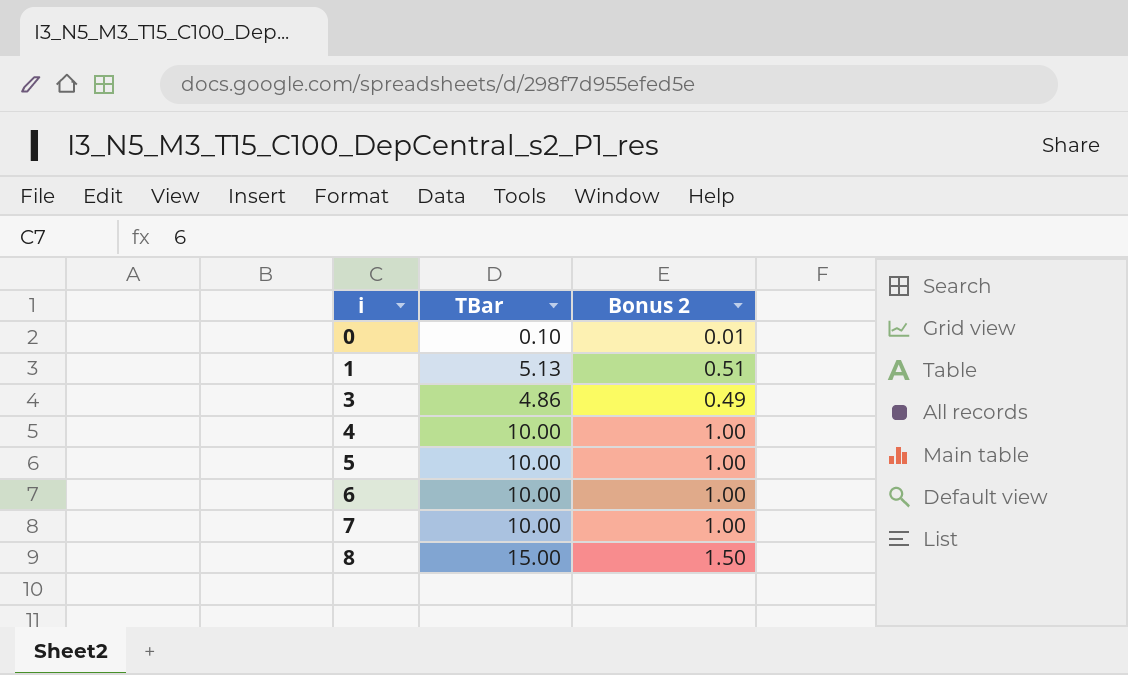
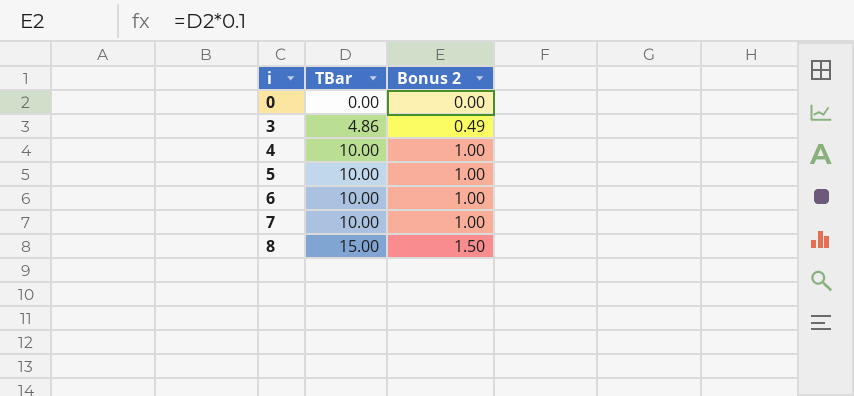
row 1: 5.13 | 0.51 -> none
0 | TBar: 0.10 -> 0.00
0 | Bonus 2: 0.01 -> 0.00

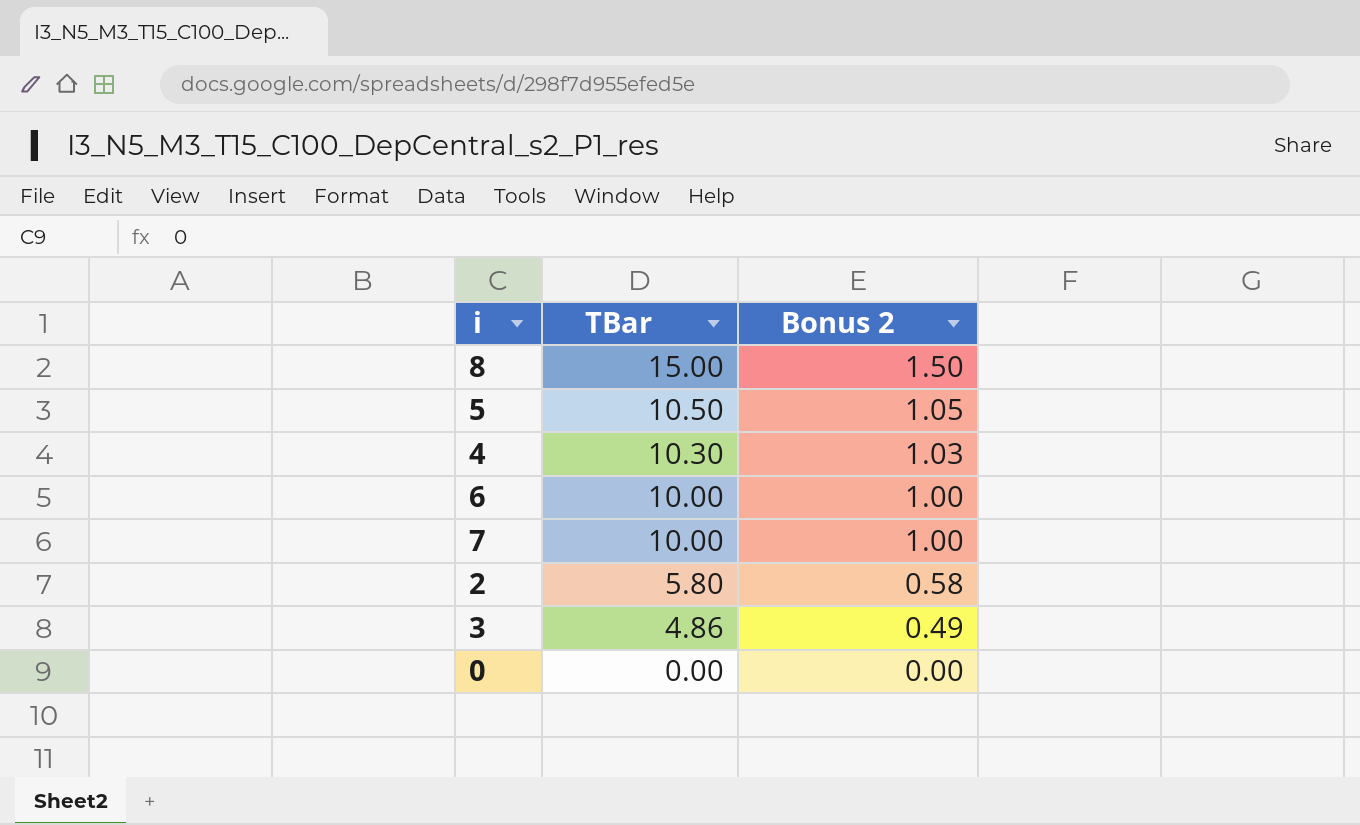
row order: i ascending -> TBar descending
5 | TBar: 10.00 -> 10.50
5 | Bonus 2: 1.00 -> 1.05
4 | TBar: 10.00 -> 10.30
4 | Bonus 2: 1.00 -> 1.03
row 2: none -> 5.80 | 0.58

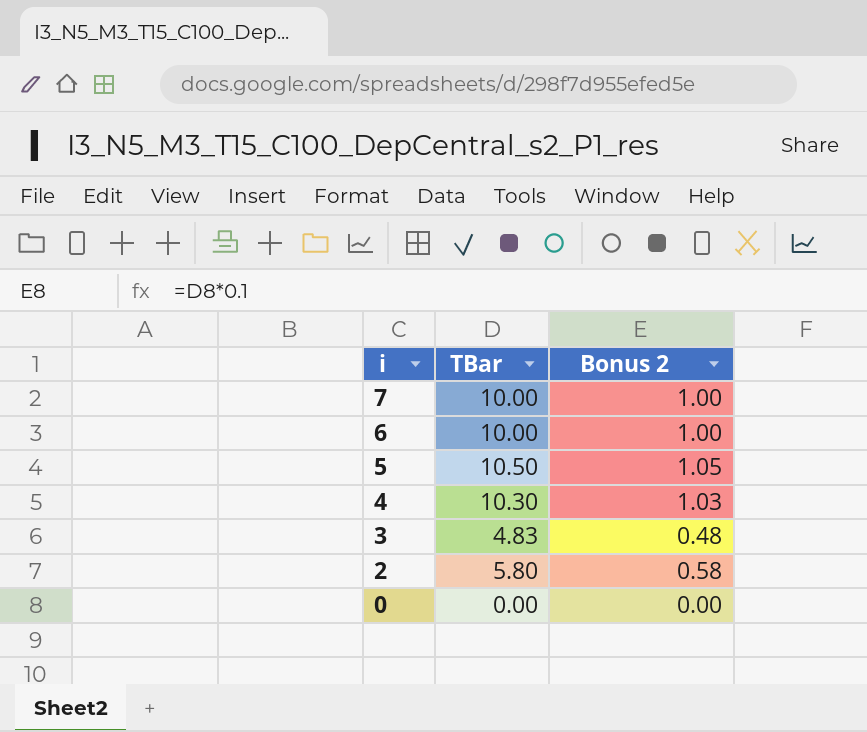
row order: TBar descending -> i descending
row 8: 15.00 | 1.50 -> none
3 | TBar: 4.86 -> 4.83
3 | Bonus 2: 0.49 -> 0.48

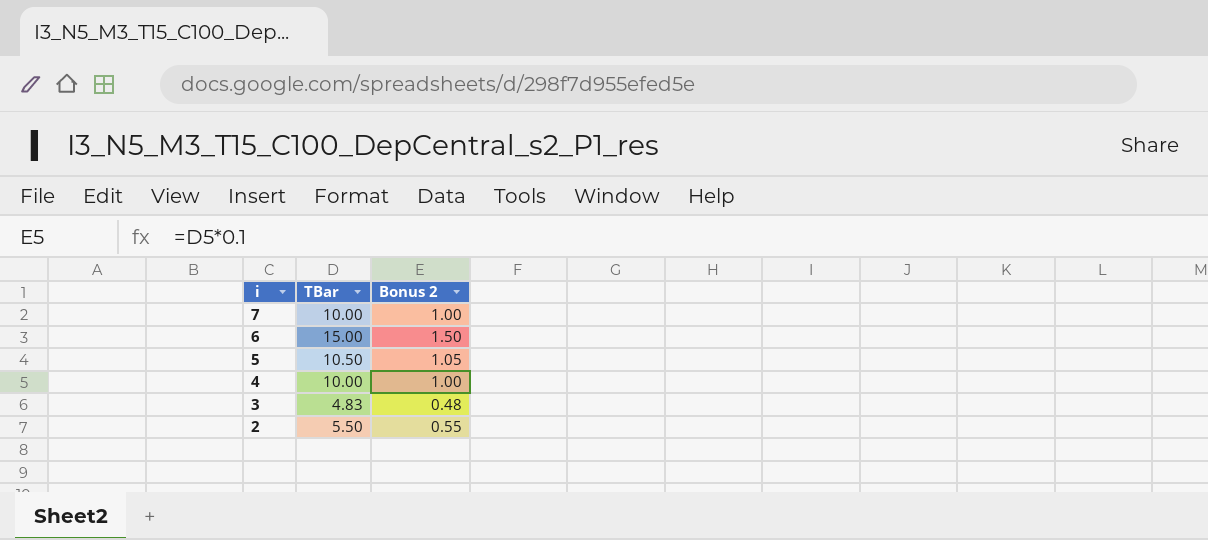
row 0: 0.00 | 0.00 -> none
6 | TBar: 10.00 -> 15.00
6 | Bonus 2: 1.00 -> 1.50
4 | TBar: 10.30 -> 10.00
4 | Bonus 2: 1.03 -> 1.00
2 | TBar: 5.80 -> 5.50
2 | Bonus 2: 0.58 -> 0.55

